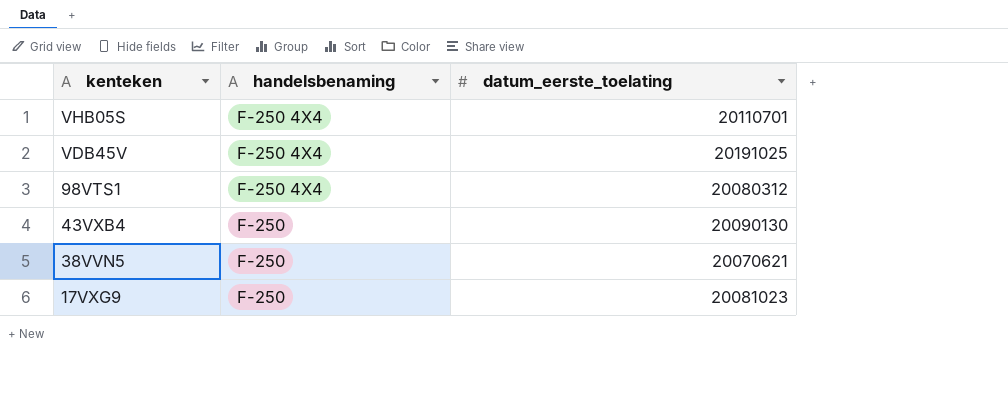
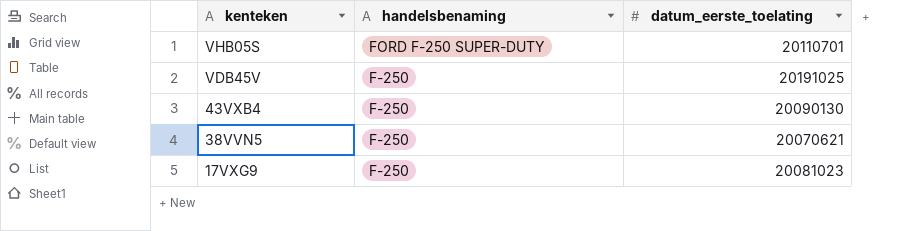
row 98VTS1: F-250 4X4 | 20080312 -> none
VHB05S | handelsbenaming: F-250 4X4 -> FORD F-250 SUPER-DUTY
VDB45V | handelsbenaming: F-250 4X4 -> F-250

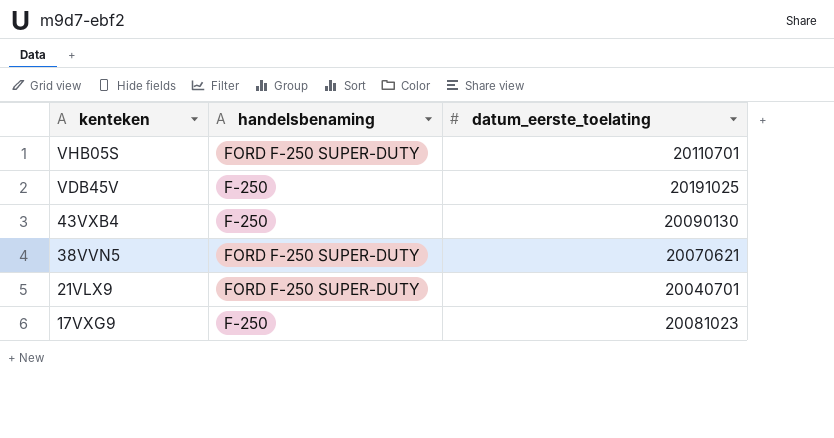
38VVN5 | handelsbenaming: F-250 -> FORD F-250 SUPER-DUTY
row 21VLX9: none -> FORD F-250 SUPER-DUTY | 20040701

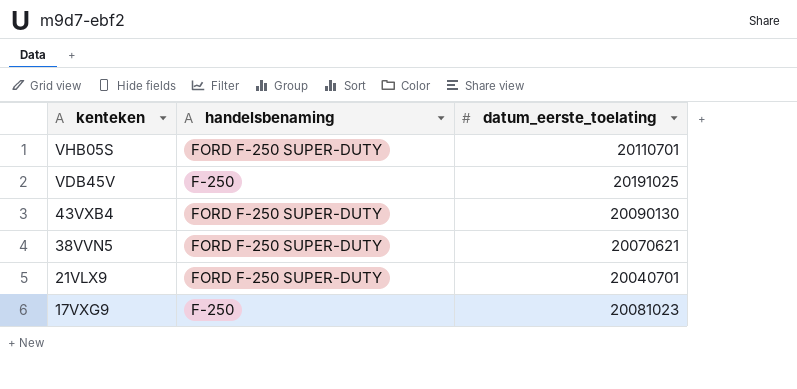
43VXB4 | handelsbenaming: F-250 -> FORD F-250 SUPER-DUTY

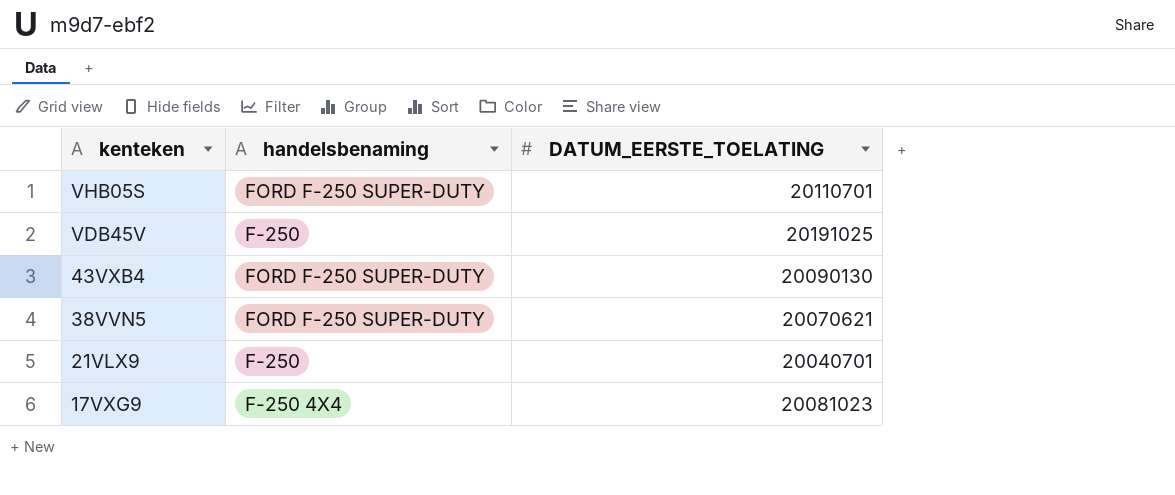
column name: datum_eerste_toelating -> DATUM_EERSTE_TOELATING
21VLX9 | handelsbenaming: FORD F-250 SUPER-DUTY -> F-250
17VXG9 | handelsbenaming: F-250 -> F-250 4X4

